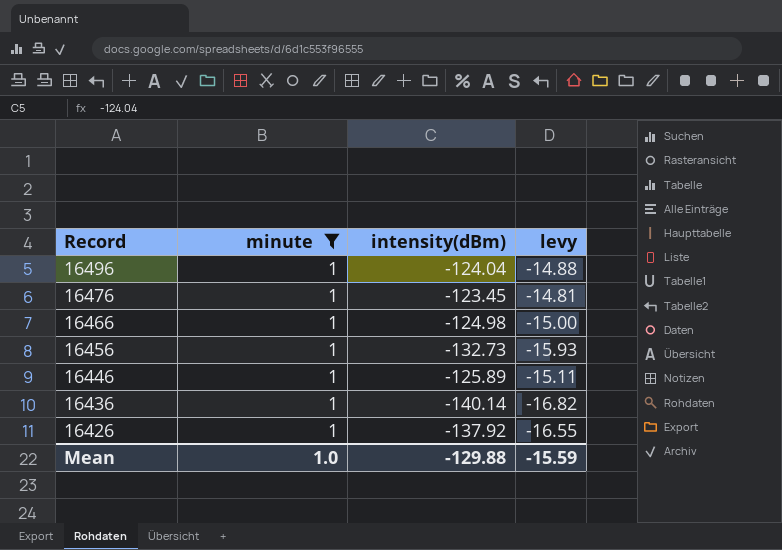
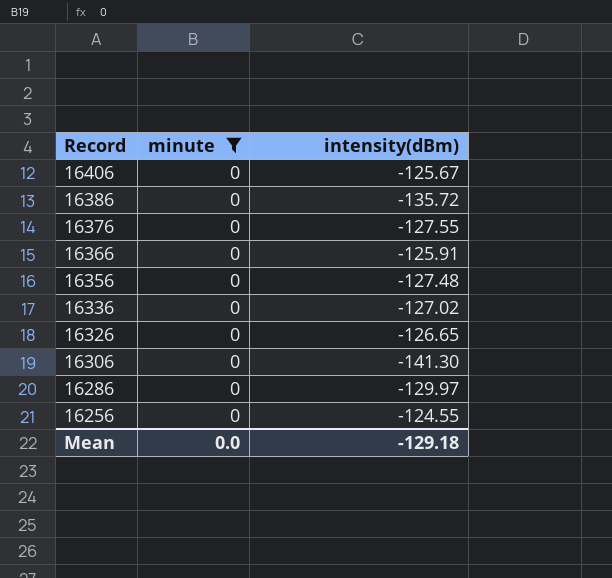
filter: minute = 1 -> minute = 0
column levy | formula: [intensity(dBm)] * 0.12 -> none
Mean | minute: 1.0 -> 0.0
Mean | intensity(dBm): -129.88 -> -129.18

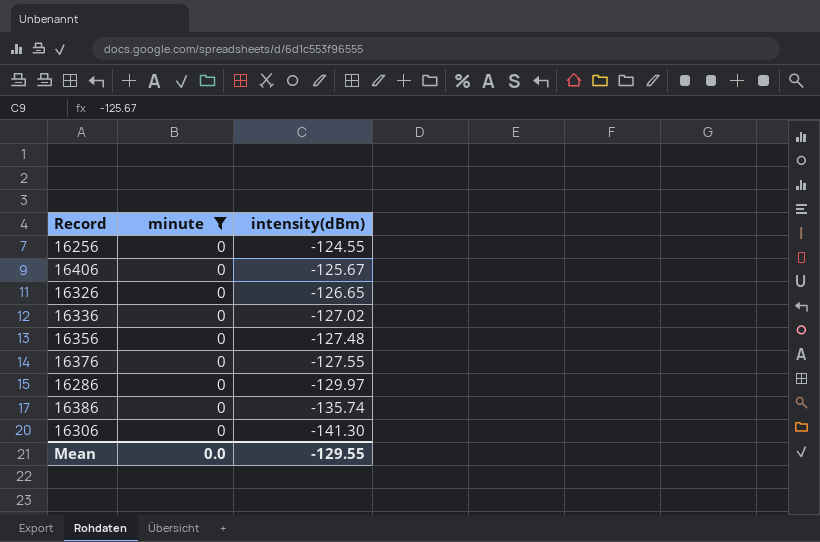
row order: Record descending -> intensity(dBm) descending
row 16366: 0 | -125.91 -> none
16386 | intensity(dBm): -135.72 -> -135.74
Mean | intensity(dBm): -129.18 -> -129.55

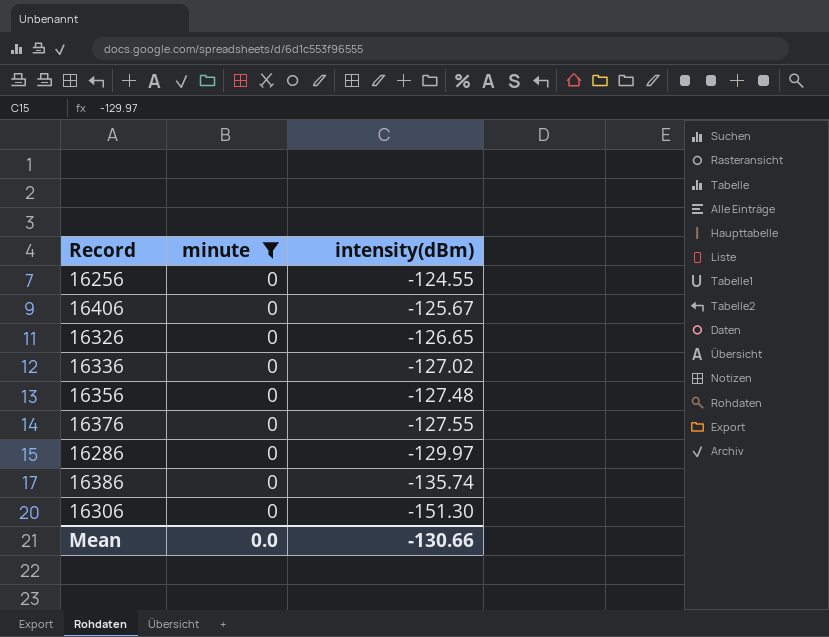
16306 | intensity(dBm): -141.30 -> -151.30
Mean | intensity(dBm): -129.55 -> -130.66

